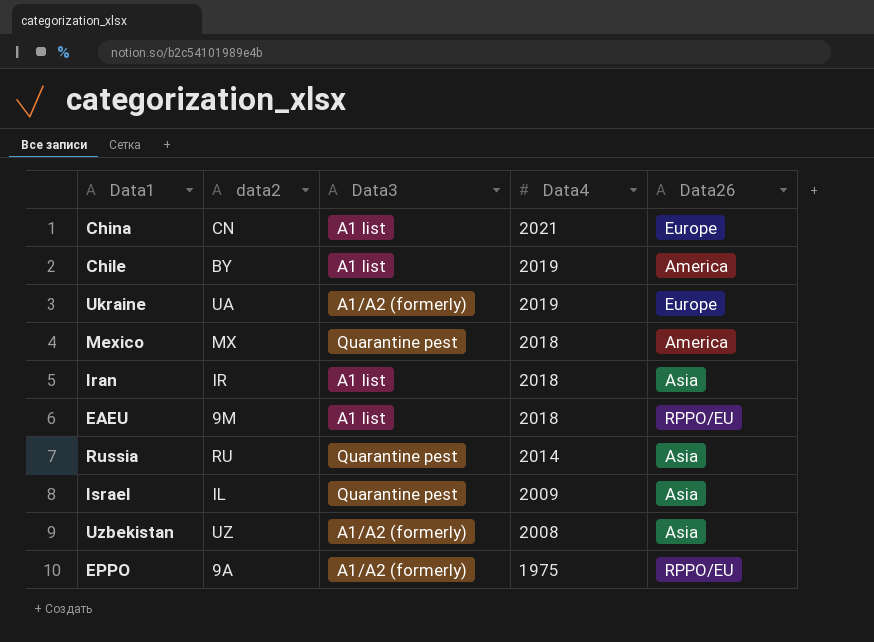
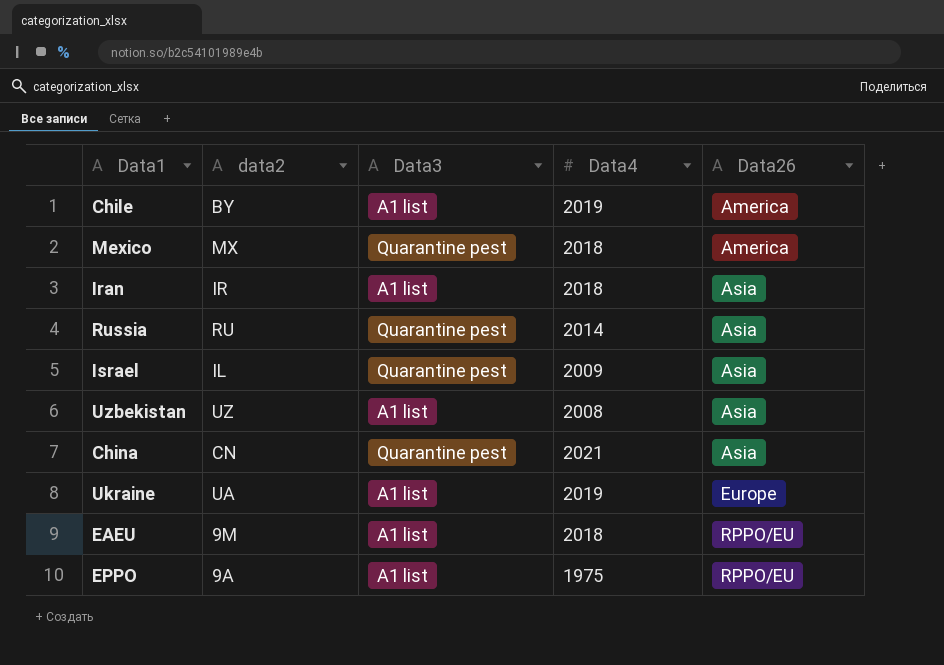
row order: Data4 descending -> Data26 ascending
Uzbekistan | Data3: A1/A2 (formerly) -> A1 list
China | Data3: A1 list -> Quarantine pest
China | Data26: Europe -> Asia
Ukraine | Data3: A1/A2 (formerly) -> A1 list
EPPO | Data3: A1/A2 (formerly) -> A1 list

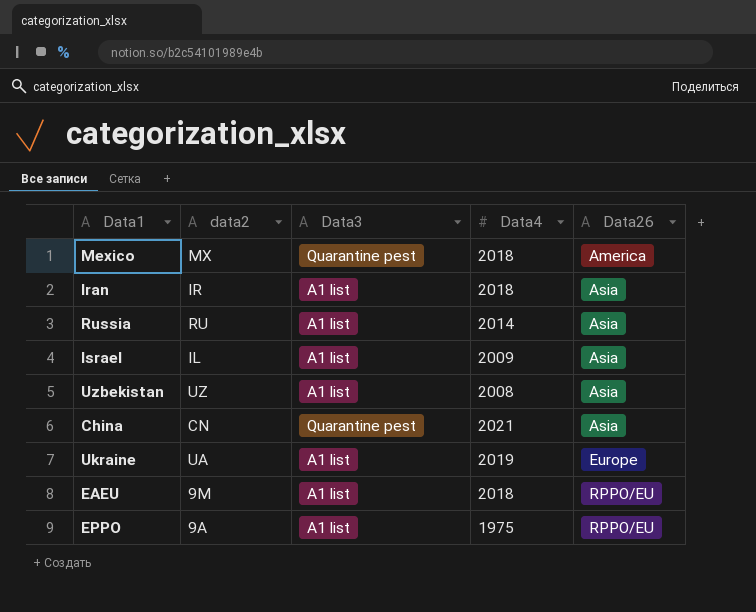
row Chile: BY | A1 list | 2019 | America -> none
Russia | Data3: Quarantine pest -> A1 list
Israel | Data3: Quarantine pest -> A1 list

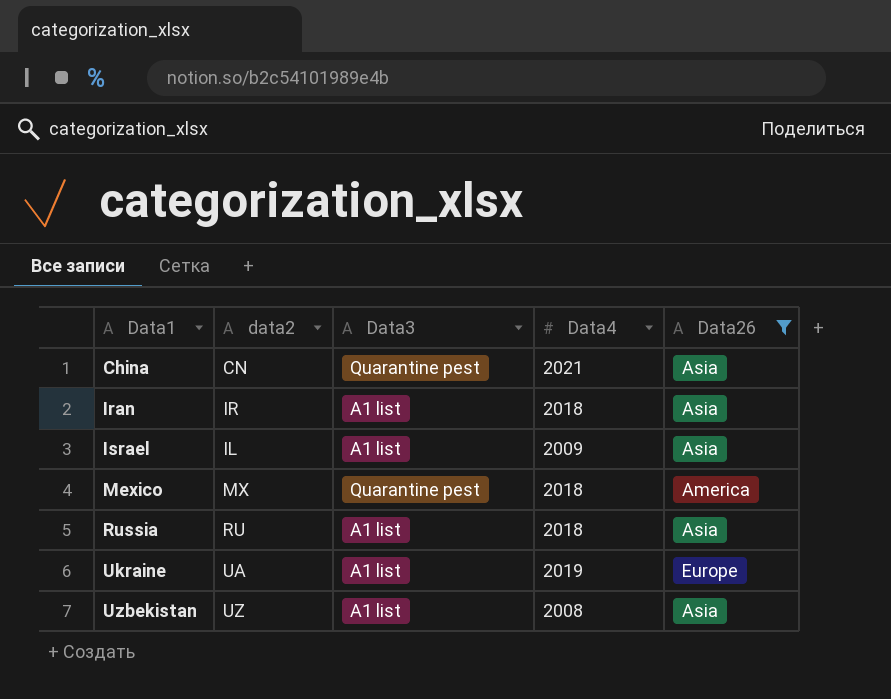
filter: none -> Data26 != RPPO/EU
row order: Data26 ascending -> Data1 ascending
Russia | Data4: 2014 -> 2018

